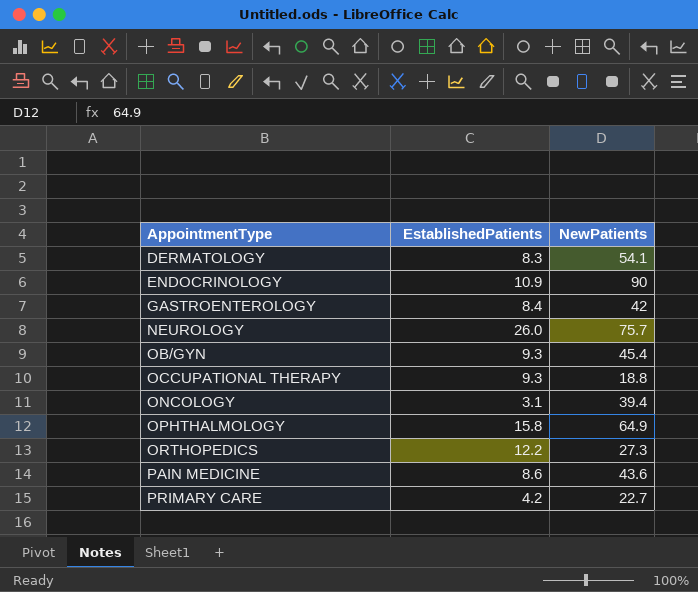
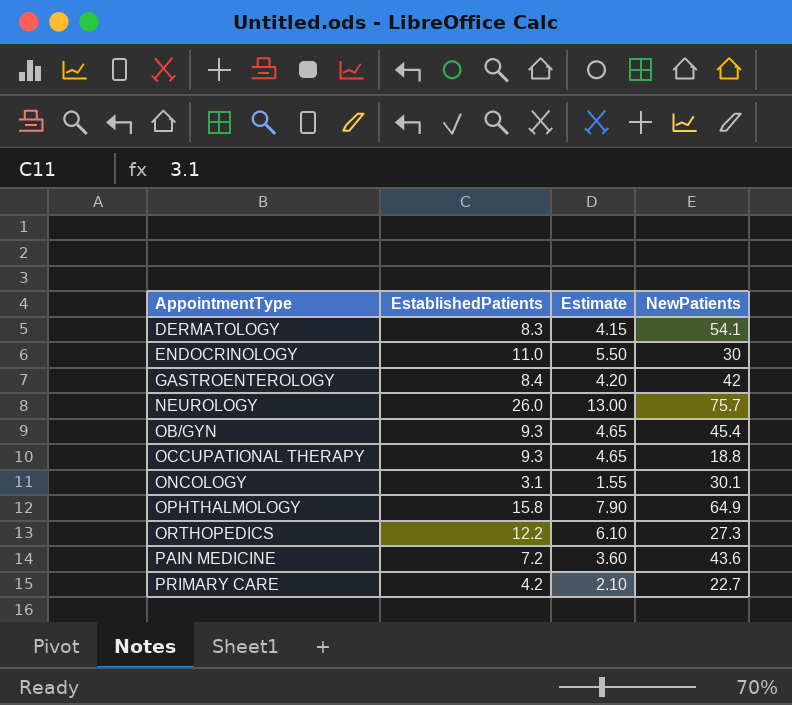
column Estimate | formula: none -> [EstablishedPatients] * 0.5
ENDOCRINOLOGY | EstablishedPatients: 10.9 -> 11.0
ENDOCRINOLOGY | NewPatients: 90 -> 30
ONCOLOGY | NewPatients: 39.4 -> 30.1
PAIN MEDICINE | EstablishedPatients: 8.6 -> 7.2

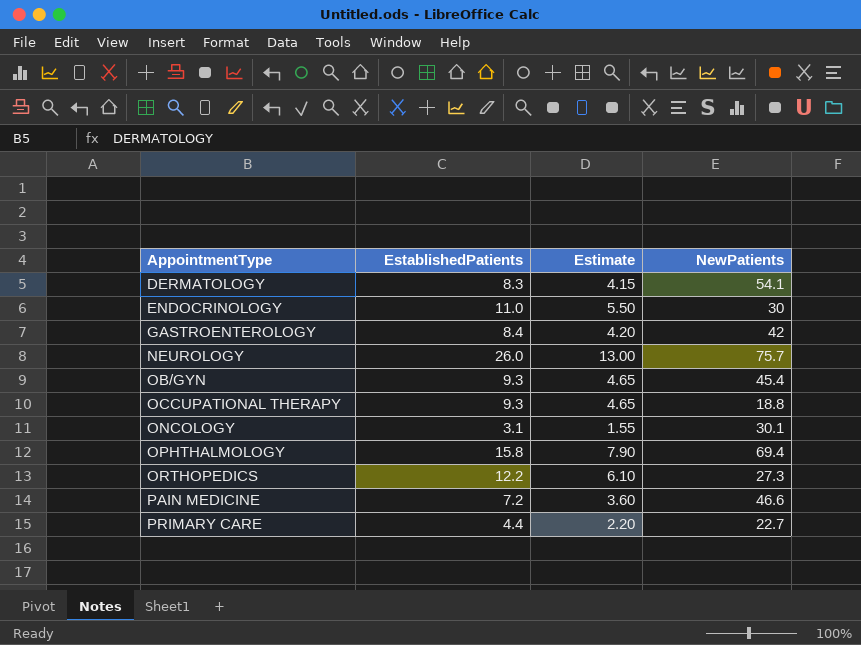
OPHTHALMOLOGY | NewPatients: 64.9 -> 69.4
PAIN MEDICINE | NewPatients: 43.6 -> 46.6
PRIMARY CARE | EstablishedPatients: 4.2 -> 4.4
PRIMARY CARE | Estimate: 2.10 -> 2.20

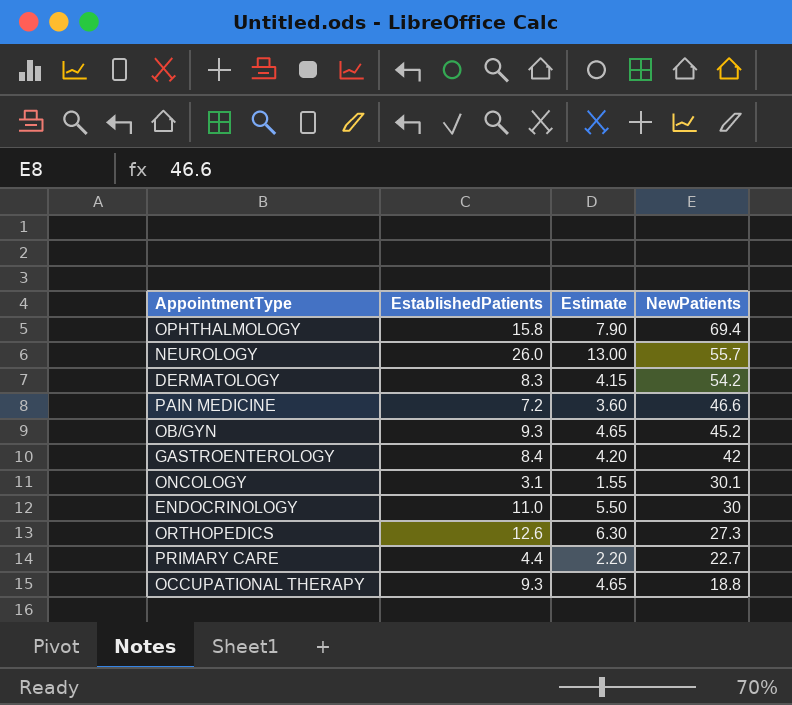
row order: AppointmentType ascending -> NewPatients descending
NEUROLOGY | NewPatients: 75.7 -> 55.7
DERMATOLOGY | NewPatients: 54.1 -> 54.2
OB/GYN | NewPatients: 45.4 -> 45.2
ORTHOPEDICS | EstablishedPatients: 12.2 -> 12.6
ORTHOPEDICS | Estimate: 6.10 -> 6.30

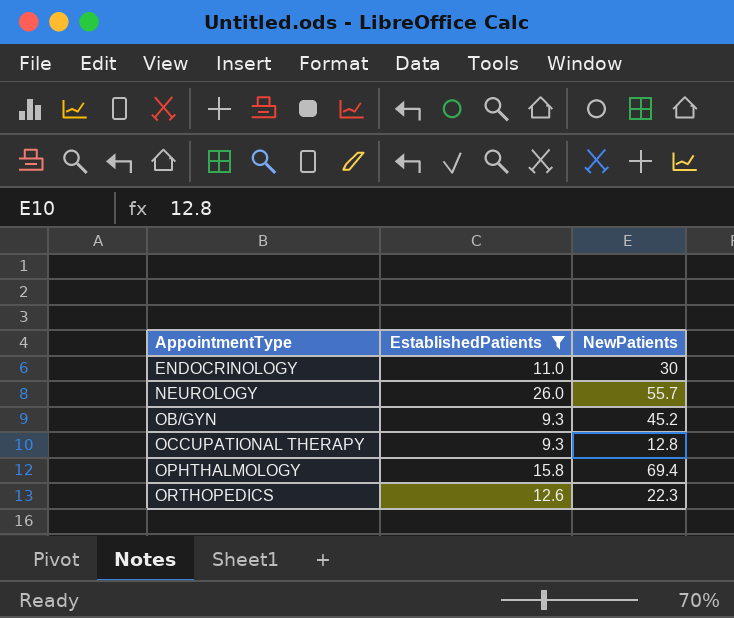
filter: none -> EstablishedPatients >= 9.3
row order: NewPatients descending -> AppointmentType ascending
column Estimate | formula: [EstablishedPatients] * 0.5 -> none
OCCUPATIONAL THERAPY | NewPatients: 18.8 -> 12.8
ORTHOPEDICS | NewPatients: 27.3 -> 22.3

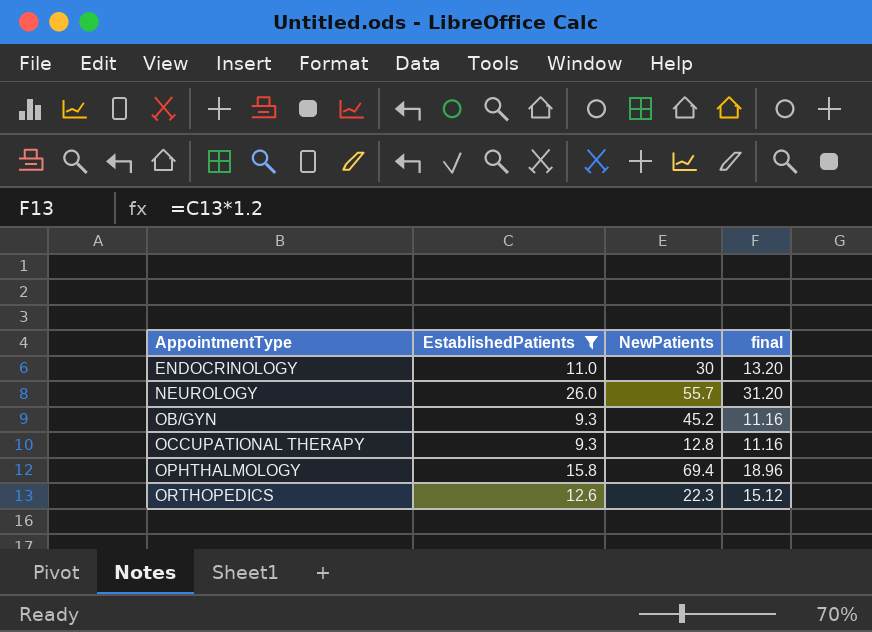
column final | formula: none -> [EstablishedPatients] * 1.2

